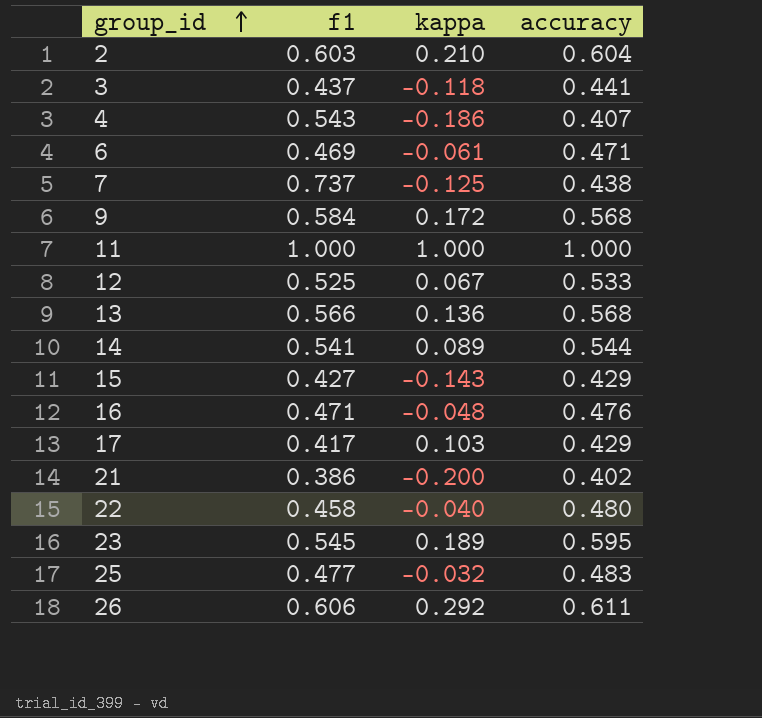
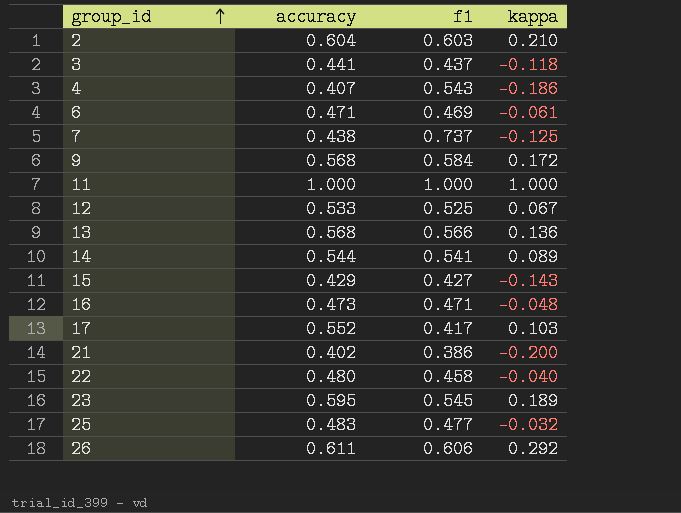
column accuracy | position: 4 -> 2
16 | accuracy: 0.476 -> 0.473
17 | accuracy: 0.429 -> 0.552

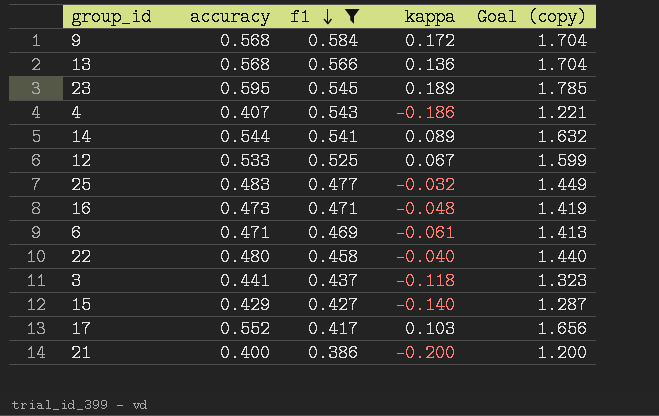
filter: none -> f1 <= 0.584
row order: group_id ascending -> f1 descending
column Goal (copy) | formula: none -> [accuracy] * 3
15 | kappa: -0.143 -> -0.140
21 | accuracy: 0.402 -> 0.400

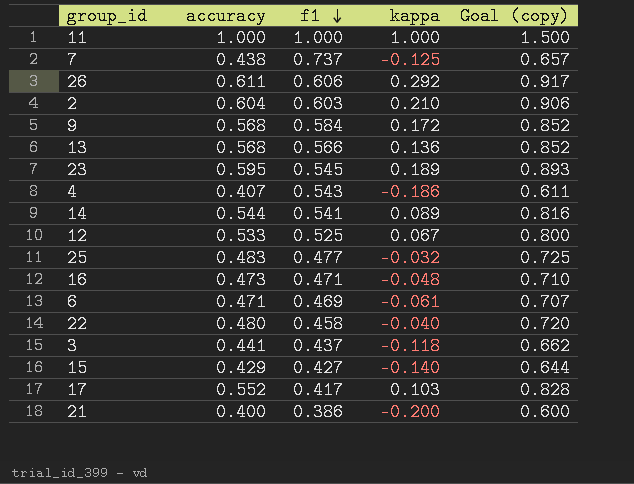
filter: f1 <= 0.584 -> none
column Goal (copy) | formula: [accuracy] * 3 -> [accuracy] * 1.5

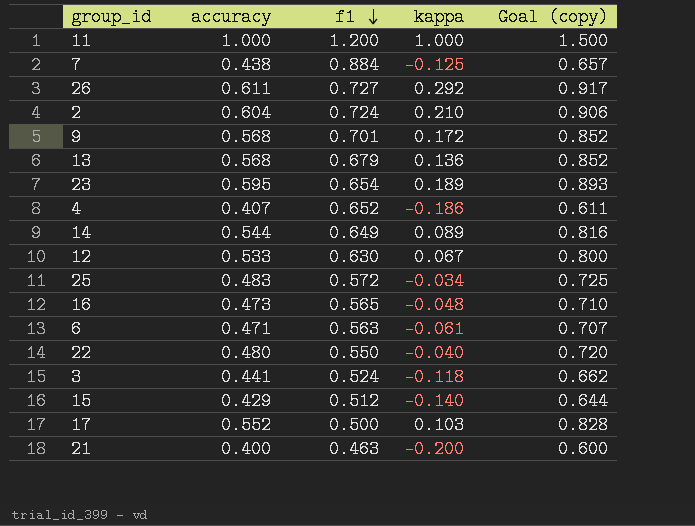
11 | f1: 1.000 -> 1.200
7 | f1: 0.737 -> 0.884
26 | f1: 0.606 -> 0.727
2 | f1: 0.603 -> 0.724
9 | f1: 0.584 -> 0.701
13 | f1: 0.566 -> 0.679
23 | f1: 0.545 -> 0.654
4 | f1: 0.543 -> 0.652
14 | f1: 0.541 -> 0.649
12 | f1: 0.525 -> 0.630
25 | f1: 0.477 -> 0.572
25 | kappa: -0.032 -> -0.034
16 | f1: 0.471 -> 0.565
6 | f1: 0.469 -> 0.563
22 | f1: 0.458 -> 0.550
3 | f1: 0.437 -> 0.524
15 | f1: 0.427 -> 0.512
17 | f1: 0.417 -> 0.500
21 | f1: 0.386 -> 0.463

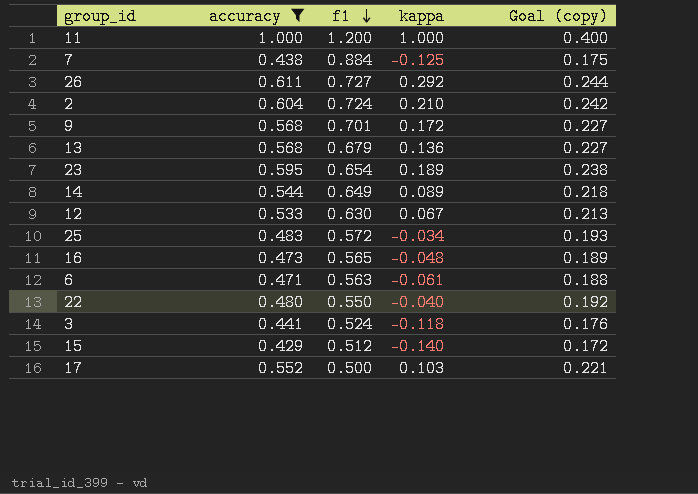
filter: none -> accuracy >= 0.429
column Goal (copy) | formula: [accuracy] * 1.5 -> [accuracy] * 0.4

